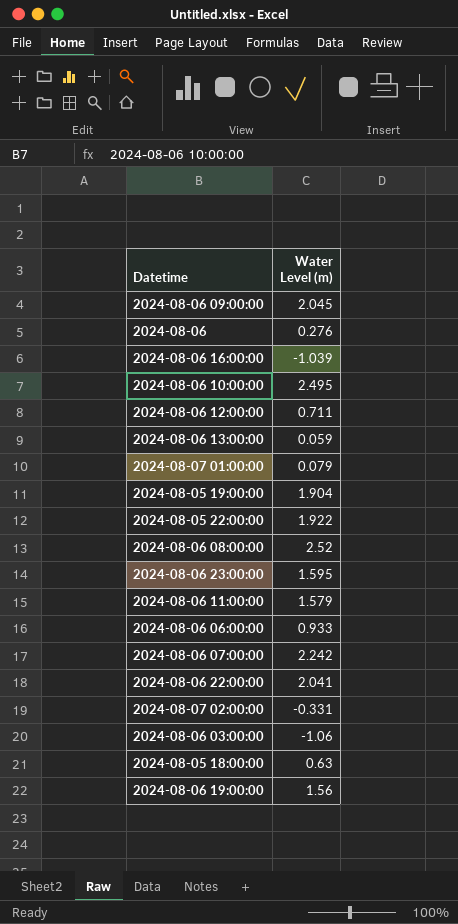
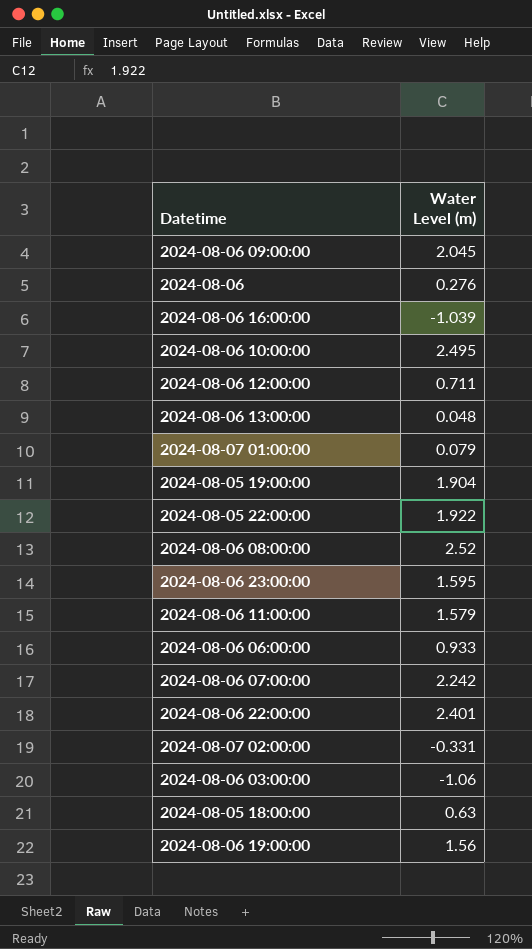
2024-08-06 13:00:00 | Water Level (m): 0.059 -> 0.048
2024-08-06 22:00:00 | Water Level (m): 2.041 -> 2.401

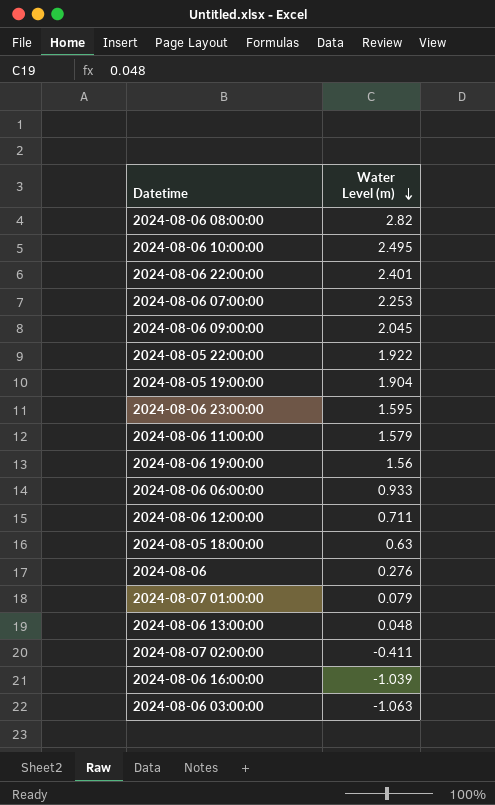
row order: none -> Water Level (m) descending
2024-08-06 08:00:00 | Water Level (m): 2.52 -> 2.82
2024-08-06 07:00:00 | Water Level (m): 2.242 -> 2.253
2024-08-07 02:00:00 | Water Level (m): -0.331 -> -0.411
2024-08-06 03:00:00 | Water Level (m): -1.06 -> -1.063

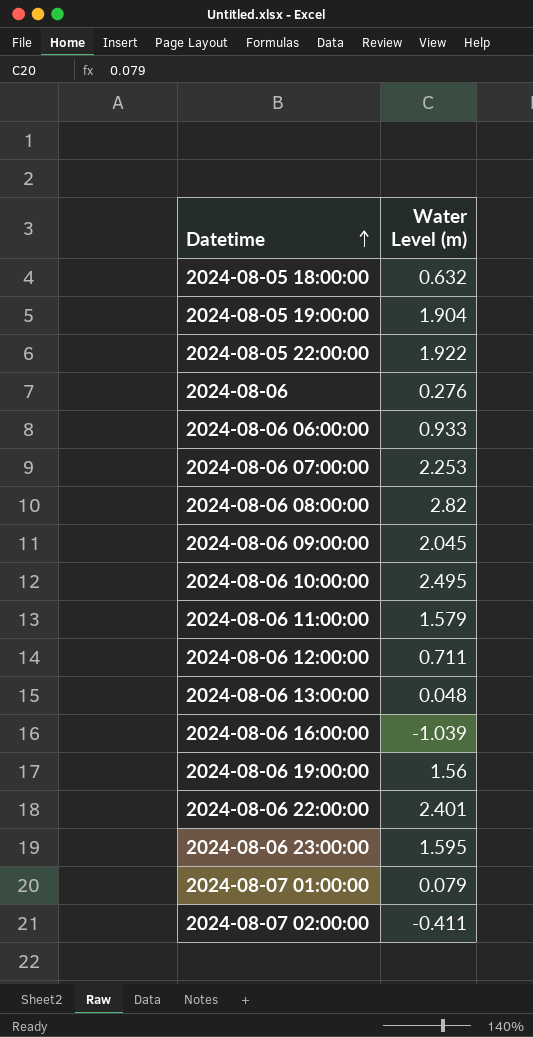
row order: Water Level (m) descending -> Datetime ascending
row 2024-08-06 03:00:00: -1.063 -> none
2024-08-05 18:00:00 | Water Level (m): 0.63 -> 0.632

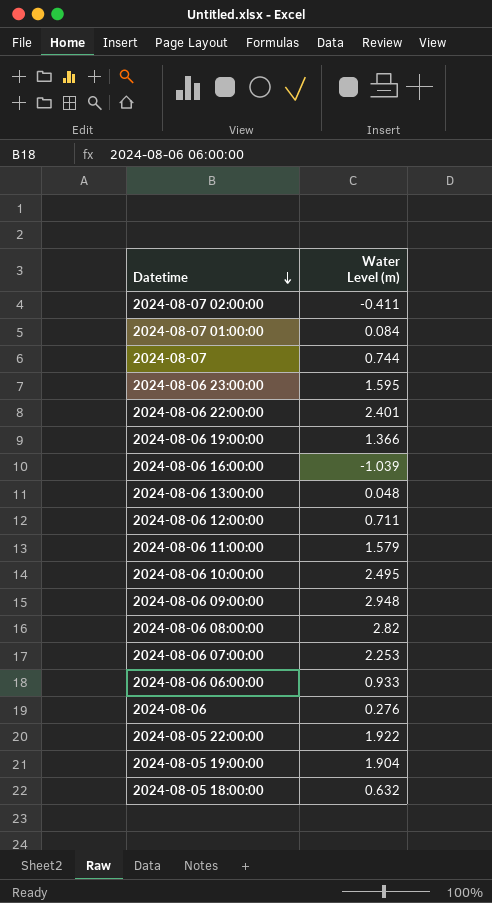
row order: Datetime ascending -> Datetime descending
2024-08-07 01:00:00 | Water Level (m): 0.079 -> 0.084
row 2024-08-07: none -> 0.744
2024-08-06 19:00:00 | Water Level (m): 1.56 -> 1.366
2024-08-06 09:00:00 | Water Level (m): 2.045 -> 2.948

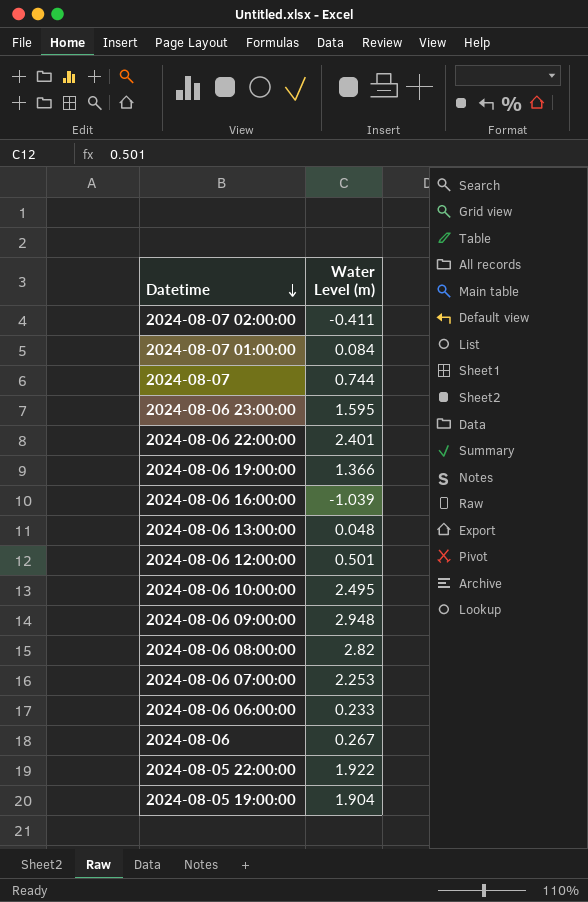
row 2024-08-06 11:00:00: 1.579 -> none
row 2024-08-05 18:00:00: 0.632 -> none
2024-08-06 12:00:00 | Water Level (m): 0.711 -> 0.501
2024-08-06 06:00:00 | Water Level (m): 0.933 -> 0.233
2024-08-06 | Water Level (m): 0.276 -> 0.267

